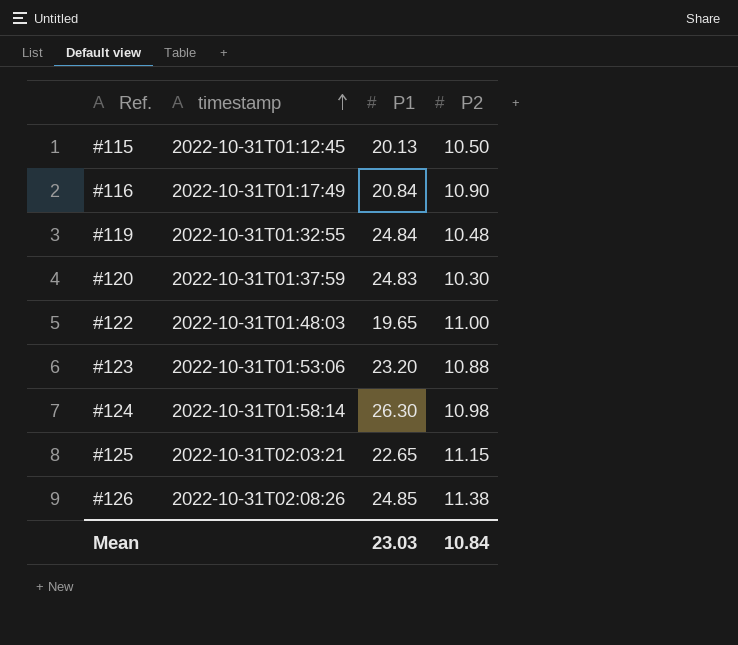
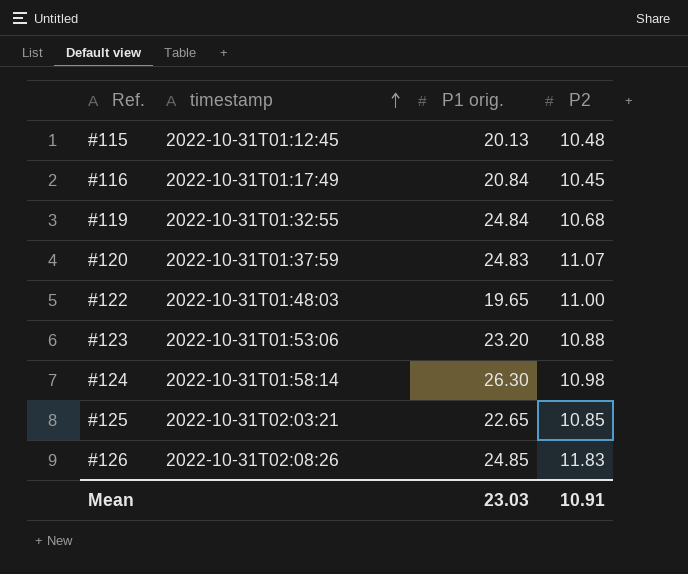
column name: P1 -> P1 orig.
#115 | P2: 10.50 -> 10.48
#116 | P2: 10.90 -> 10.45
#119 | P2: 10.48 -> 10.68
#120 | P2: 10.30 -> 11.07
#125 | P2: 11.15 -> 10.85
#126 | P2: 11.38 -> 11.83
Mean | P2: 10.84 -> 10.91

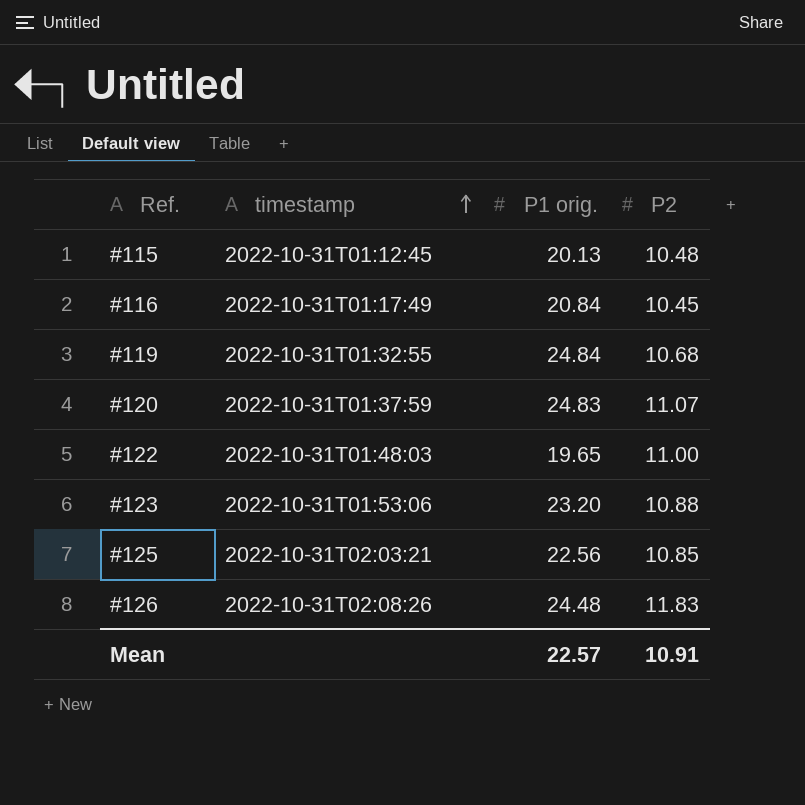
row #124: 2022-10-31T01:58:14 | 26.30 | 10.98 -> none
#125 | P1 orig.: 22.65 -> 22.56
#126 | P1 orig.: 24.85 -> 24.48
Mean | P1 orig.: 23.03 -> 22.57

